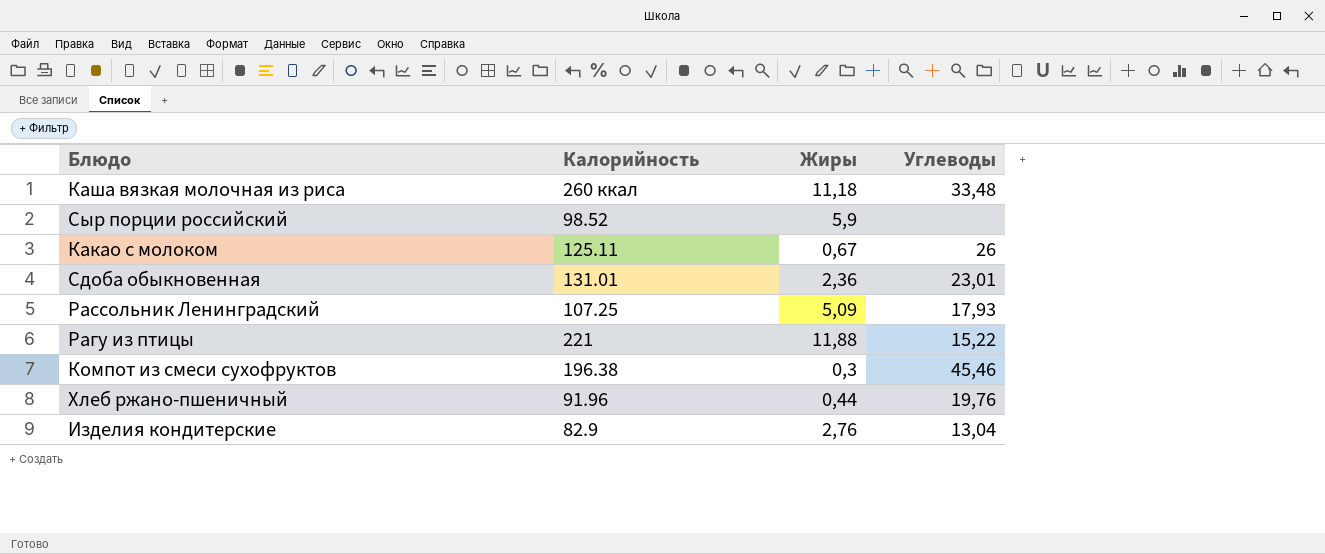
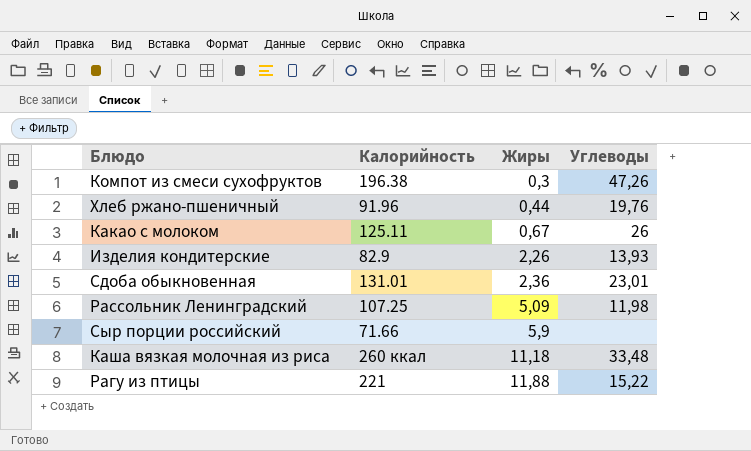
row order: none -> Жиры ascending
Компот из смеси сухофруктов | Углеводы: 45,46 -> 47,26
Изделия кондитерские | Жиры: 2,76 -> 2,26
Изделия кондитерские | Углеводы: 13,04 -> 13,93
Рассольник Ленинградский | Углеводы: 17,93 -> 11,98
Сыр порции российский | Калорийность: 98.52 -> 71.66

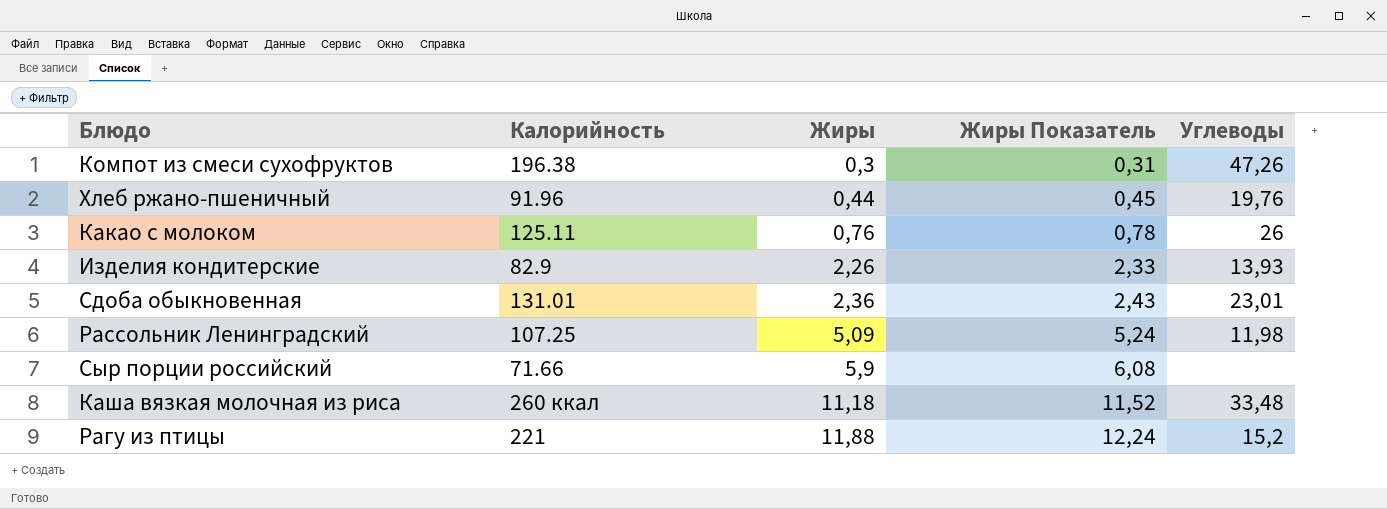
column Жиры Показатель | formula: none -> [Жиры] * 1,03
Какао с молоком | Жиры: 0,67 -> 0,76
Рагу из птицы | Углеводы: 15,22 -> 15,2

